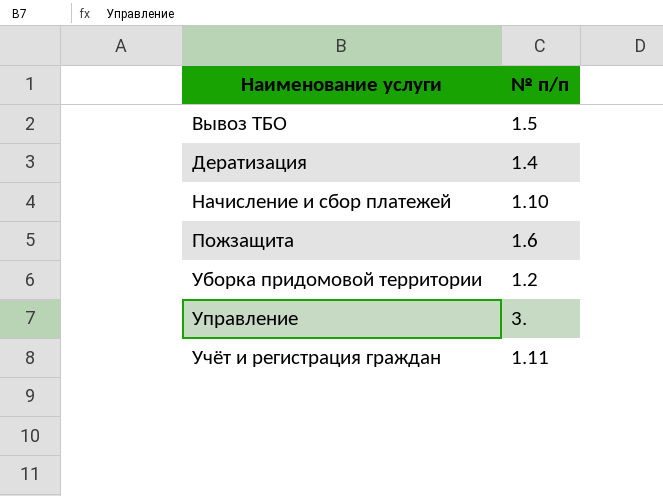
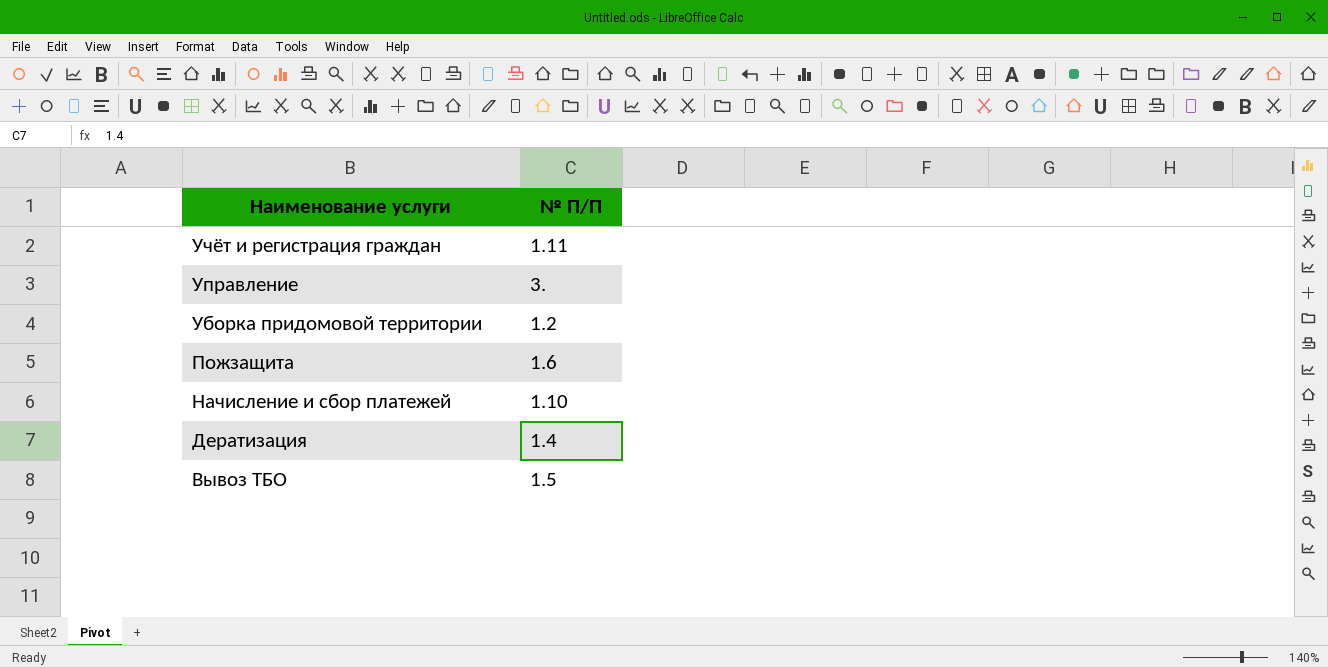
row order: Наименование услуги ascending -> Наименование услуги descending
column name: № п/п -> № П/П

